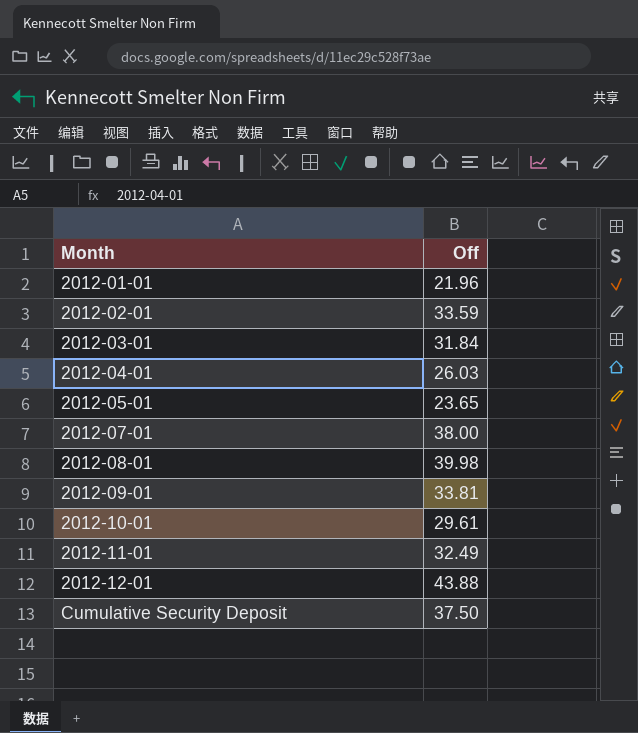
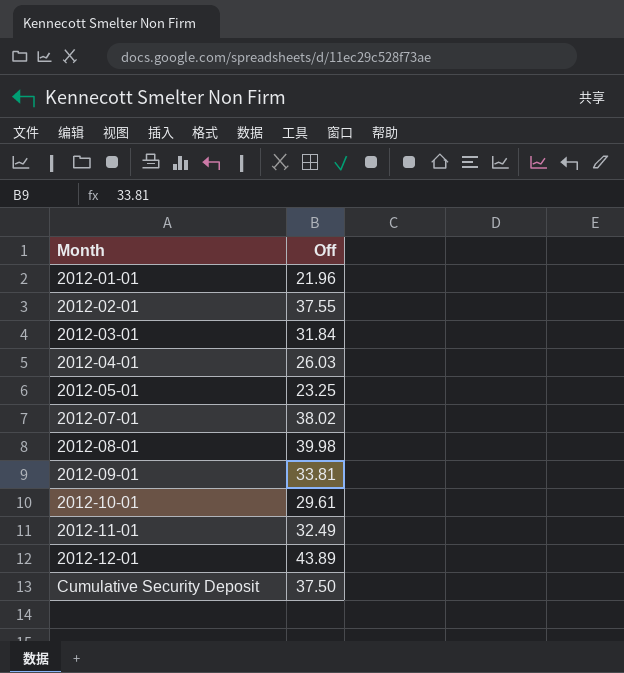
2012-02-01 | Off: 33.59 -> 37.55
2012-05-01 | Off: 23.65 -> 23.25
2012-07-01 | Off: 38.00 -> 38.02
2012-12-01 | Off: 43.88 -> 43.89

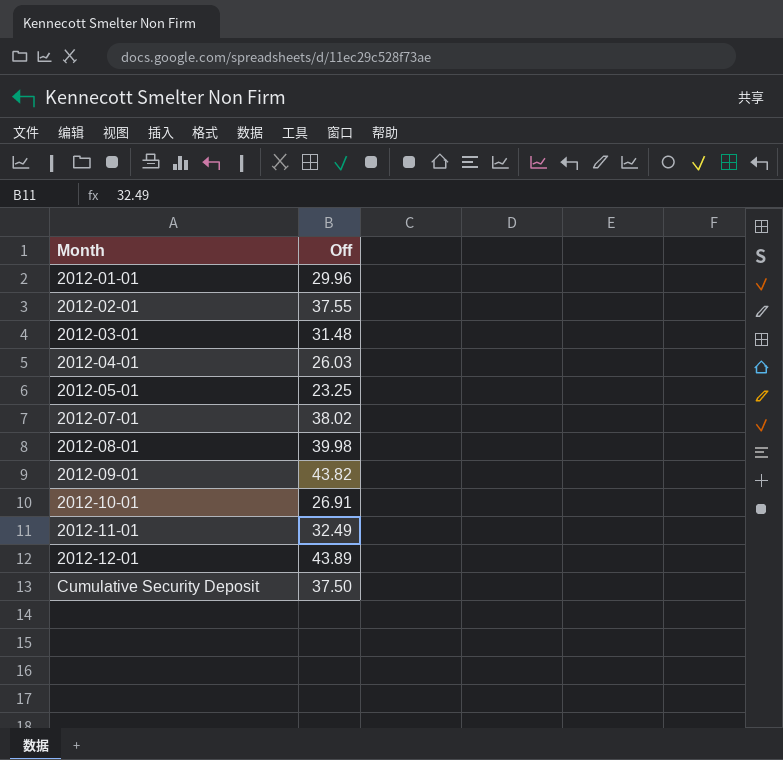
2012-01-01 | Off: 21.96 -> 29.96
2012-03-01 | Off: 31.84 -> 31.48
2012-09-01 | Off: 33.81 -> 43.82
2012-10-01 | Off: 29.61 -> 26.91

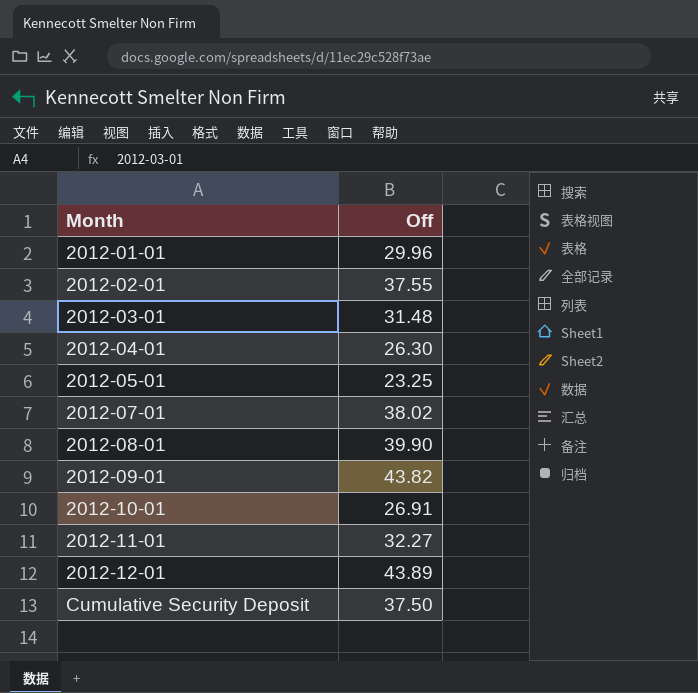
2012-04-01 | Off: 26.03 -> 26.30
2012-08-01 | Off: 39.98 -> 39.90
2012-11-01 | Off: 32.49 -> 32.27

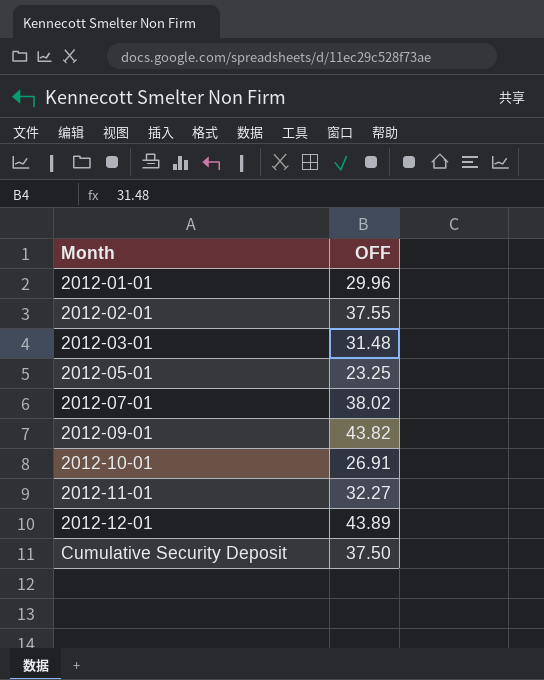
column name: Off -> OFF
row 2012-04-01: 26.30 -> none
row 2012-08-01: 39.90 -> none

